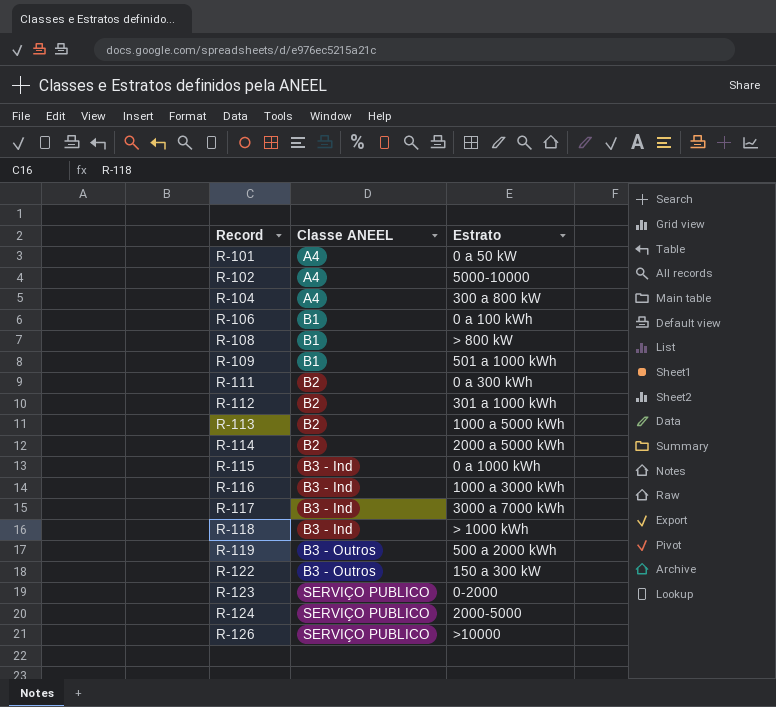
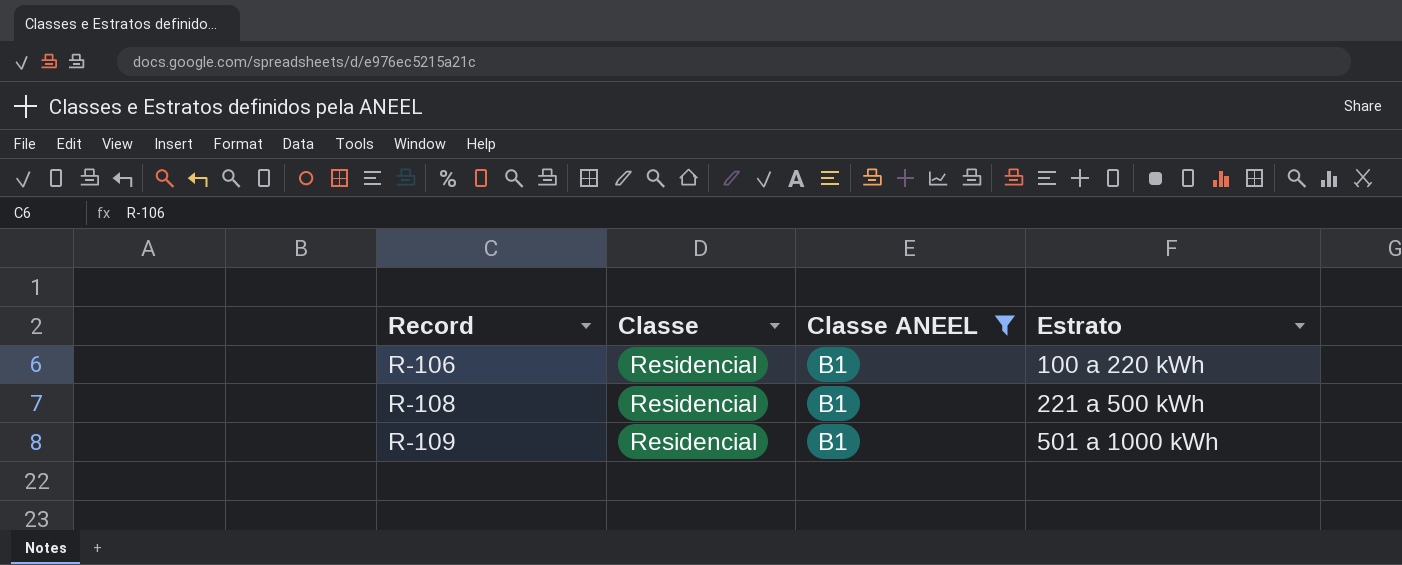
filter: none -> Classe ANEEL = B1
column Classe | position: none -> 2
R-106 | Estrato: 0 a 100 kWh -> 100 a 220 kWh
R-108 | Estrato: > 800 kW -> 221 a 500 kWh

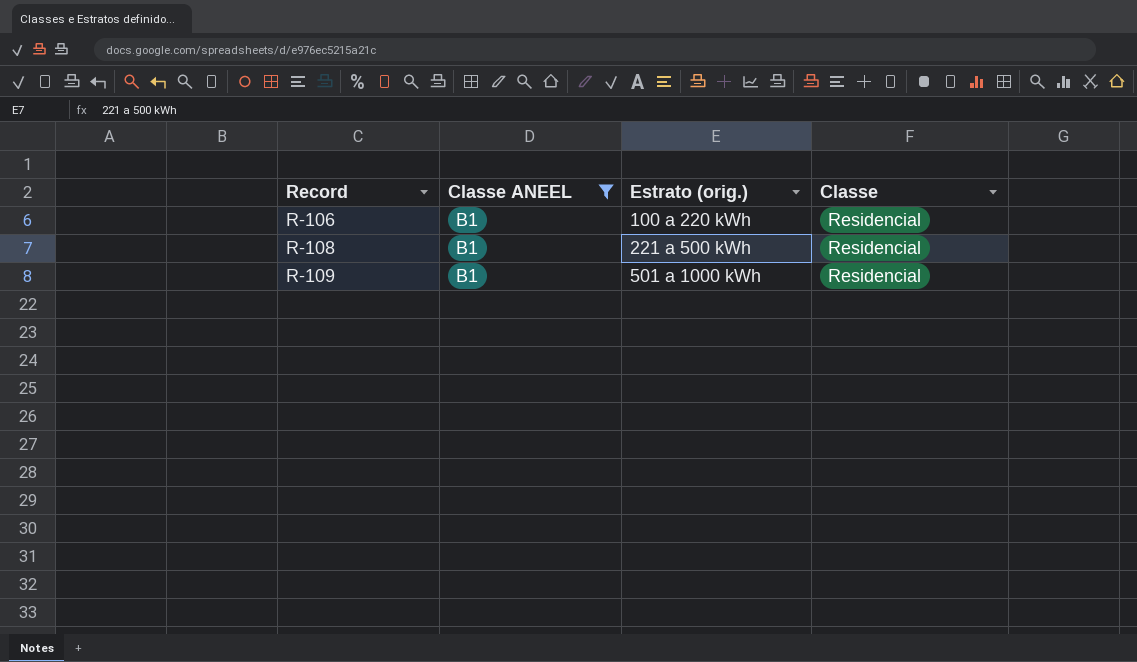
column name: Estrato -> Estrato (orig.)
column Classe | position: 2 -> 4

